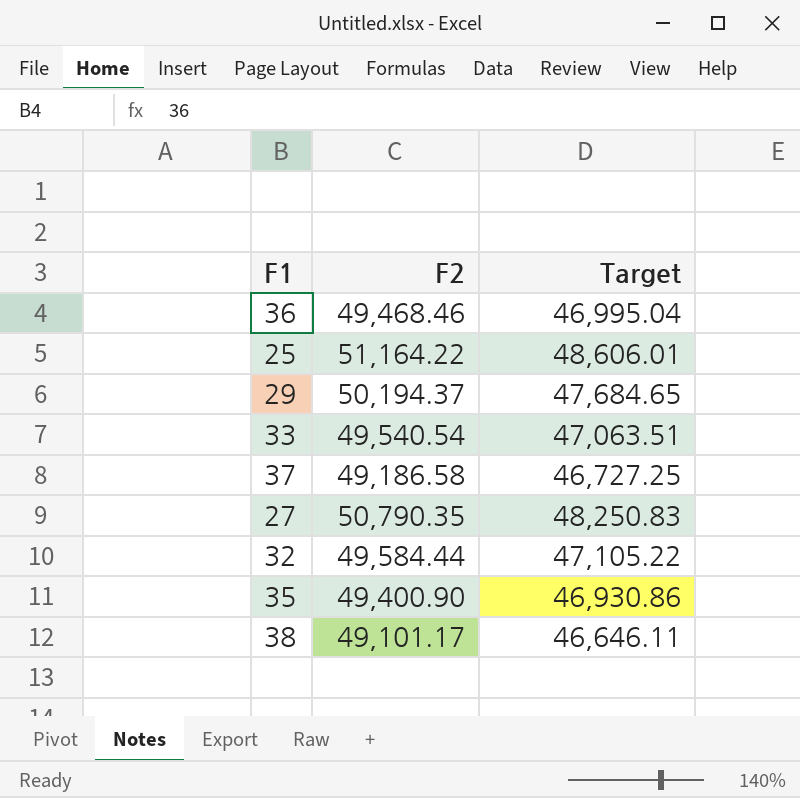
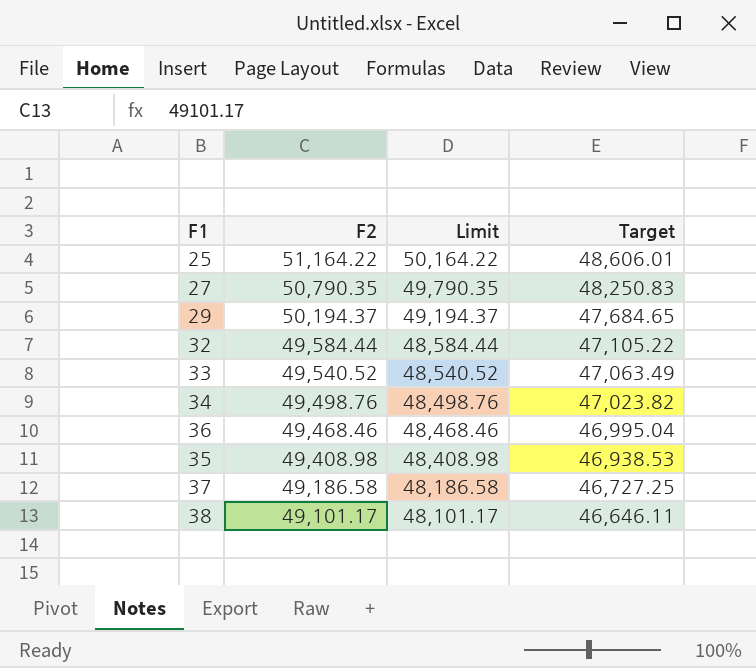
row order: none -> F2 descending
column Limit | formula: none -> [F2] - 1000
33 | F2: 49,540.54 -> 49,540.52
33 | Target: 47,063.51 -> 47,063.49
row 34: none -> 49,498.76 | 48,498.76 | 47,023.82
35 | F2: 49,400.90 -> 49,408.98
35 | Target: 46,930.86 -> 46,938.53

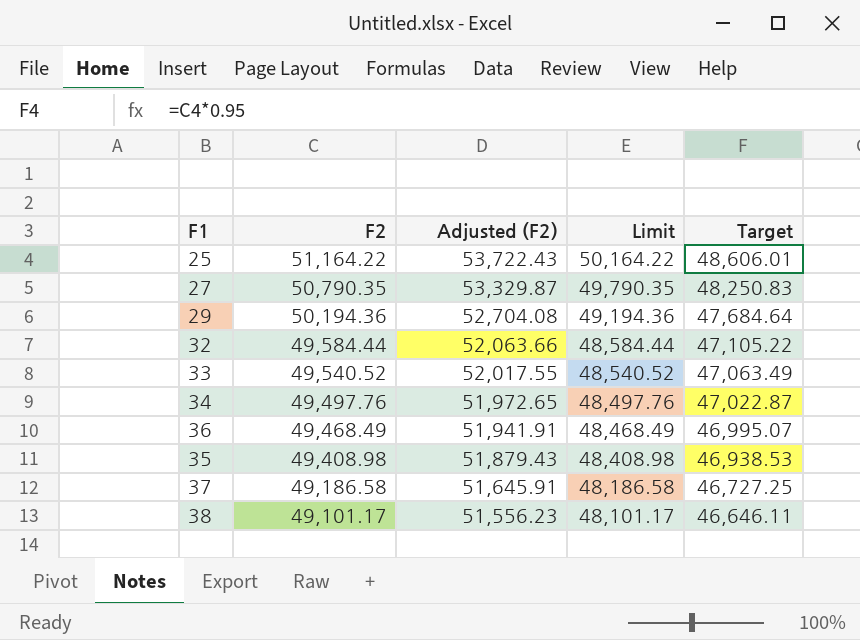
column Adjusted (F2) | formula: none -> [F2] * 1.05
29 | F2: 50,194.37 -> 50,194.36
29 | Limit: 49,194.37 -> 49,194.36
29 | Target: 47,684.65 -> 47,684.64
34 | F2: 49,498.76 -> 49,497.76
34 | Limit: 48,498.76 -> 48,497.76
34 | Target: 47,023.82 -> 47,022.87
36 | F2: 49,468.46 -> 49,468.49
36 | Limit: 48,468.46 -> 48,468.49
36 | Target: 46,995.04 -> 46,995.07

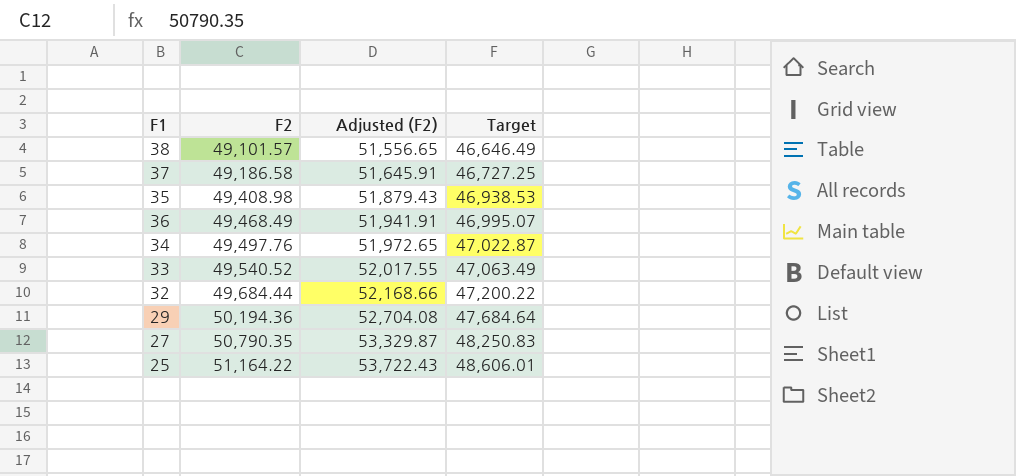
row order: F2 descending -> F2 ascending
column Limit | formula: [F2] - 1000 -> none
38 | F2: 49,101.17 -> 49,101.57
38 | Adjusted (F2): 51,556.23 -> 51,556.65
38 | Target: 46,646.11 -> 46,646.49
32 | F2: 49,584.44 -> 49,684.44
32 | Adjusted (F2): 52,063.66 -> 52,168.66
32 | Target: 47,105.22 -> 47,200.22

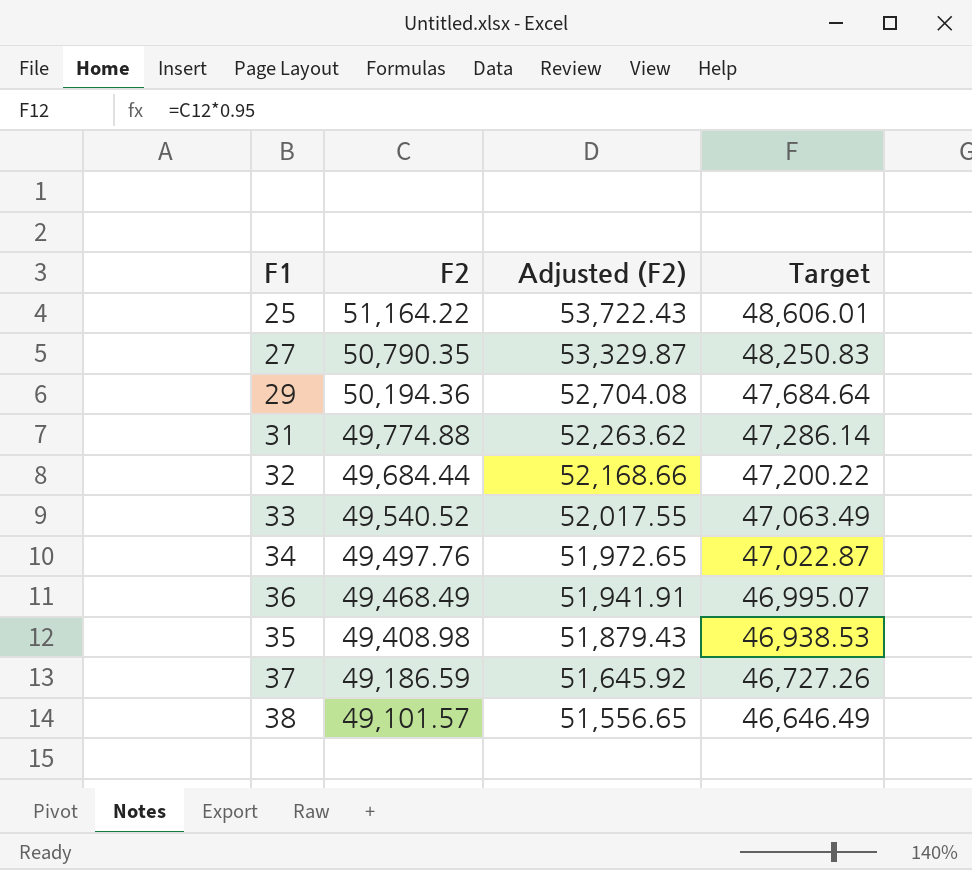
row order: F2 ascending -> F2 descending
row 31: none -> 49,774.88 | 52,263.62 | 47,286.14
37 | F2: 49,186.58 -> 49,186.59
37 | Adjusted (F2): 51,645.91 -> 51,645.92
37 | Target: 46,727.25 -> 46,727.26

